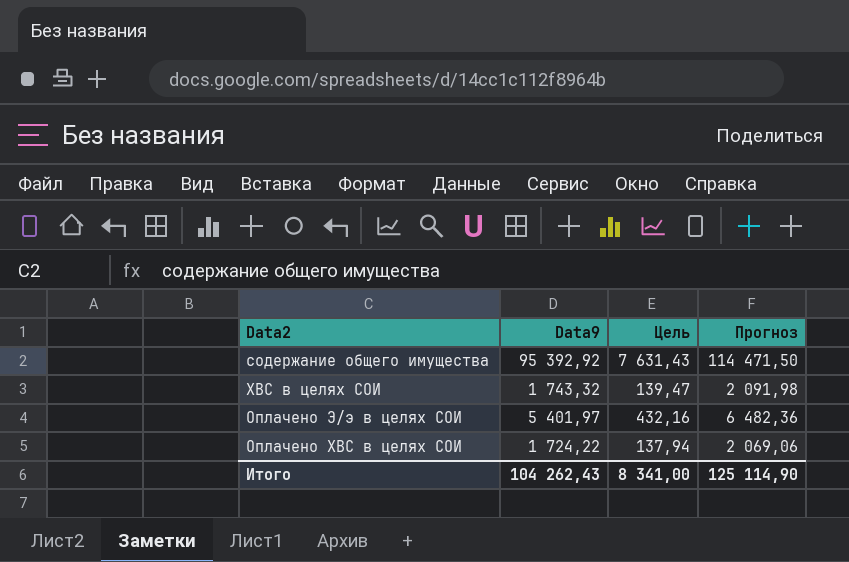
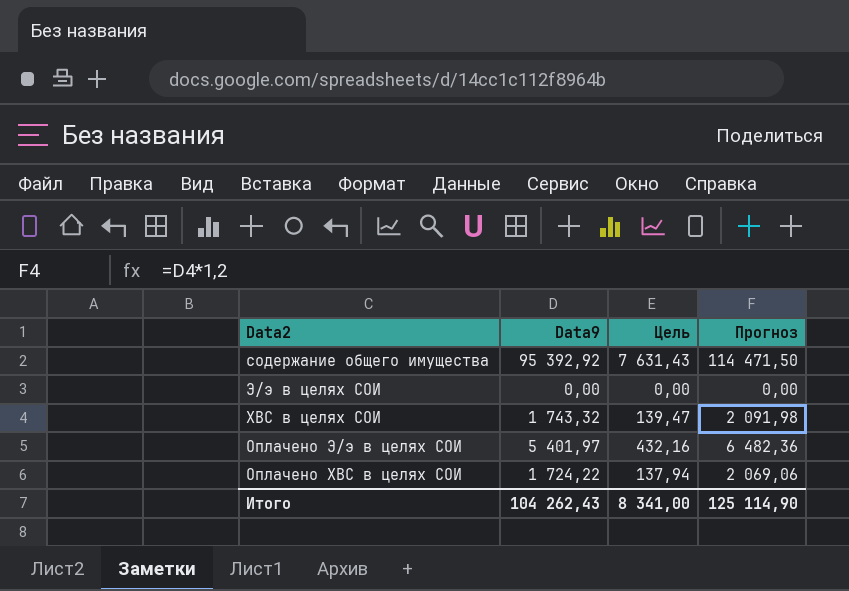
row Э/э в целях СОИ: none -> 0,00 | 0,00 | 0,00

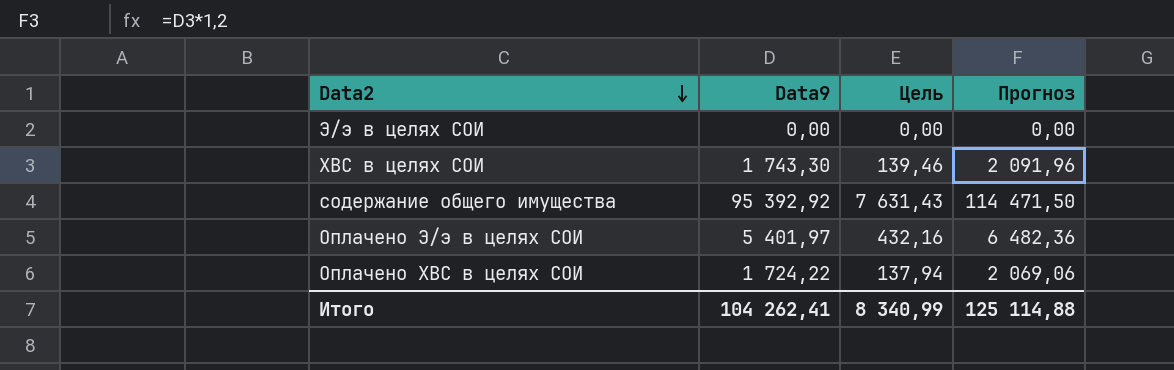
row order: none -> Data2 descending
ХВС в целях СОИ | Data9: 1 743,32 -> 1 743,30
ХВС в целях СОИ | Цель: 139,47 -> 139,46
ХВС в целях СОИ | Прогноз: 2 091,98 -> 2 091,96
Итого | Data9: 104 262,43 -> 104 262,41
Итого | Цель: 8 341,00 -> 8 340,99
Итого | Прогноз: 125 114,90 -> 125 114,88

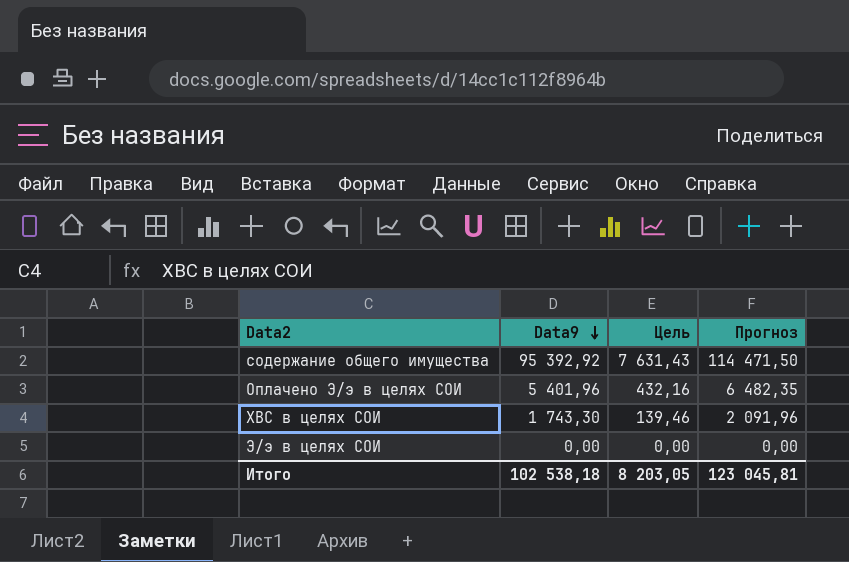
row order: Data2 descending -> Data9 descending
row Оплачено ХВС в целях СОИ: 1 724,22 | 137,94 | 2 069,06 -> none
Оплачено Э/э в целях СОИ | Data9: 5 401,97 -> 5 401,96
Оплачено Э/э в целях СОИ | Прогноз: 6 482,36 -> 6 482,35
Итого | Data9: 104 262,41 -> 102 538,18
Итого | Цель: 8 340,99 -> 8 203,05
Итого | Прогноз: 125 114,88 -> 123 045,81

